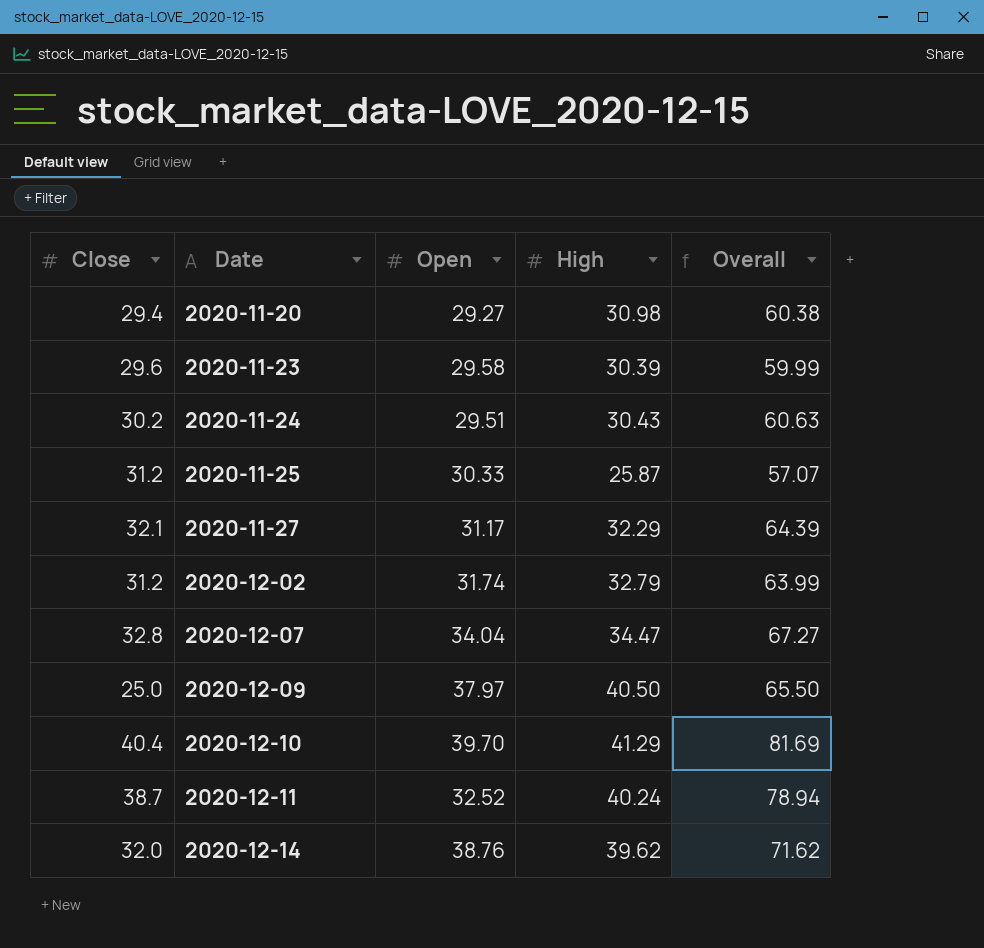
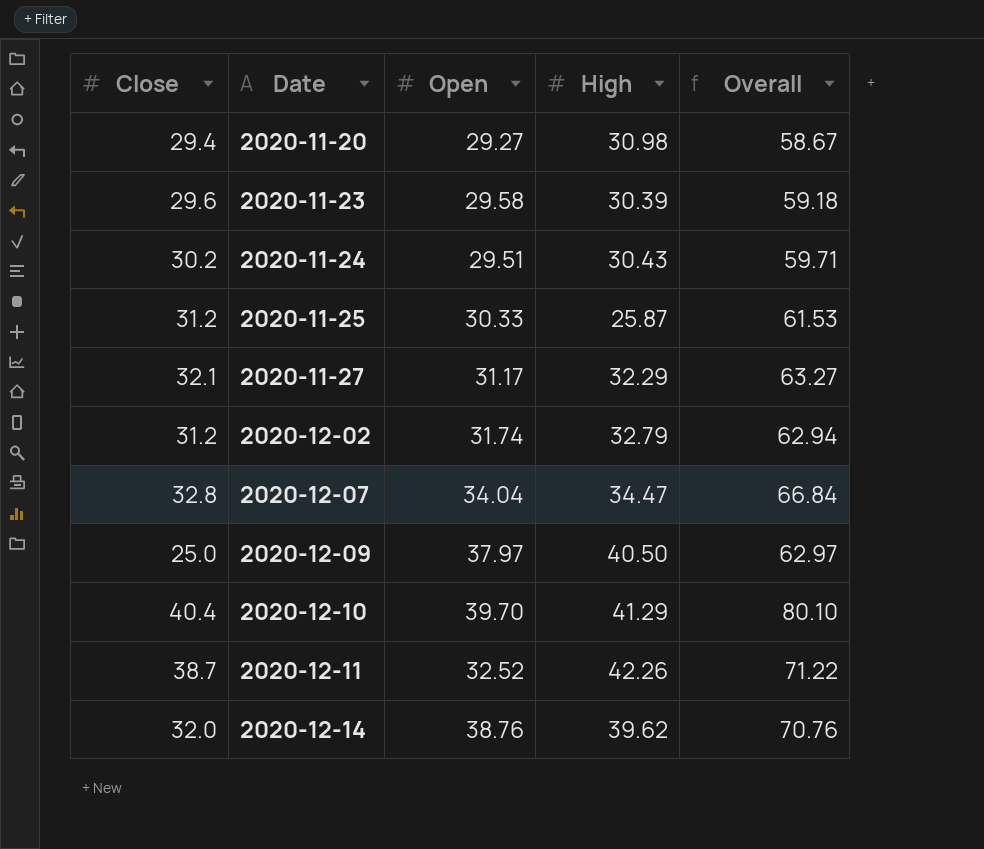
column Overall | formula: [Close] + [High] -> [Close] + [Open]
2020-12-11 | High: 40.24 -> 42.26

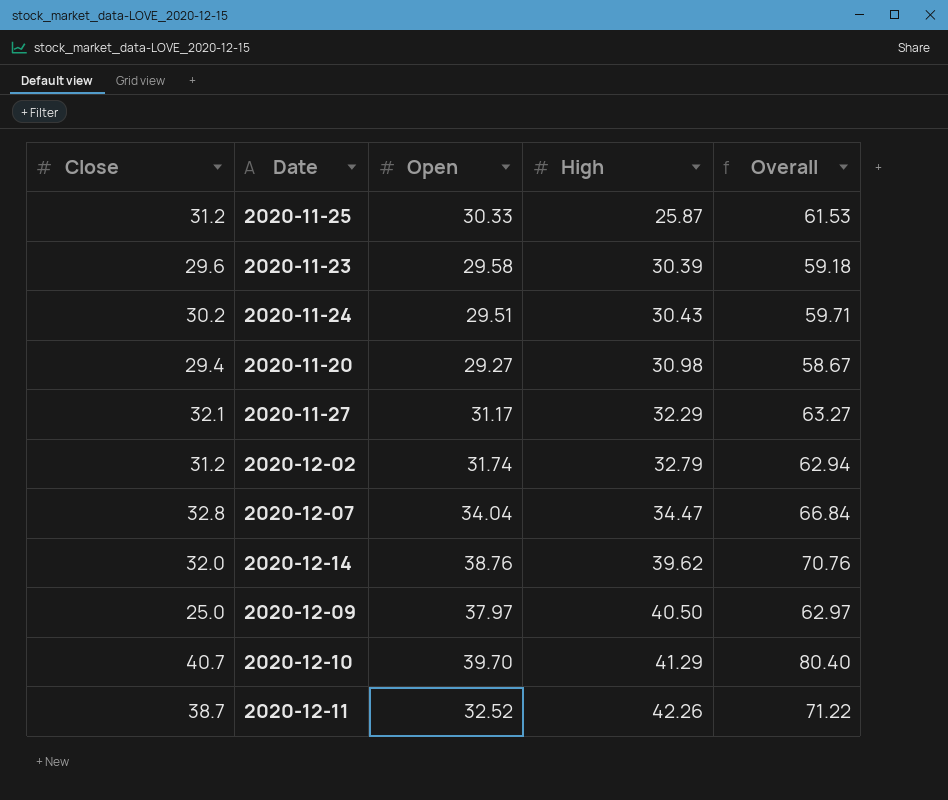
row order: Date ascending -> High ascending
2020-12-10 | Close: 40.4 -> 40.7
2020-12-10 | Overall: 80.10 -> 80.40

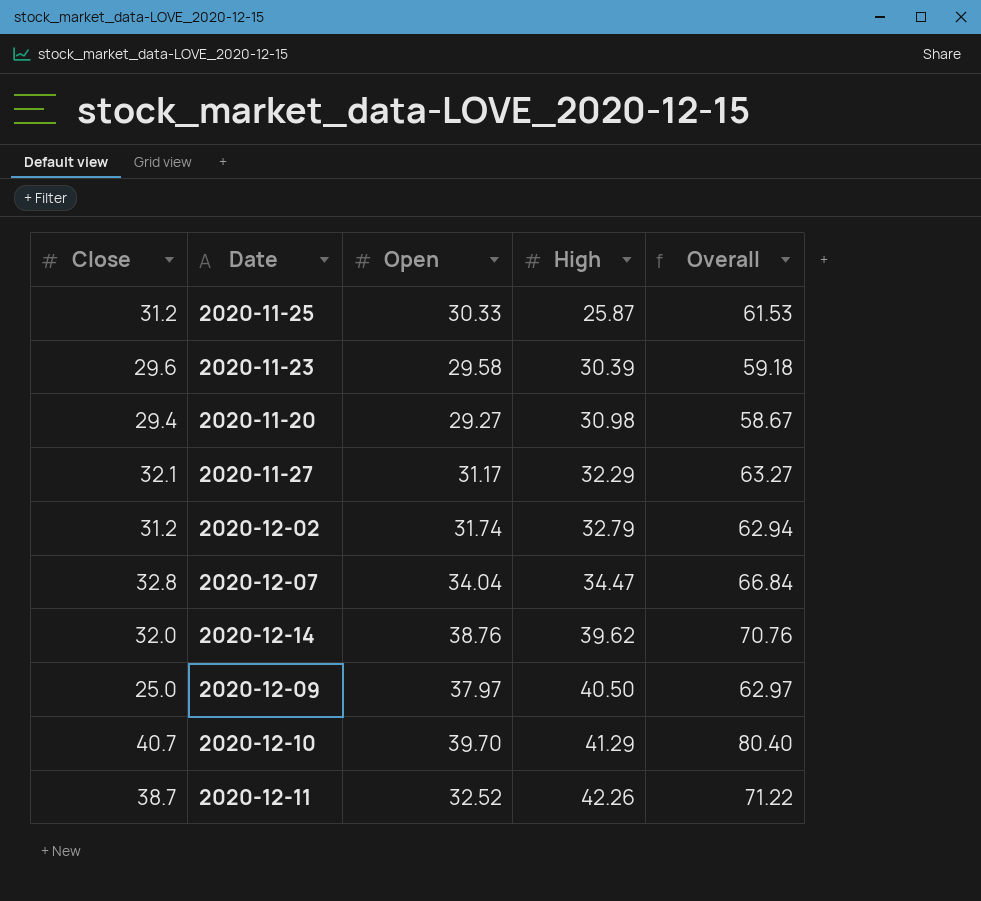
row 2020-11-24: 30.2 | 29.51 | 30.43 | 59.71 -> none

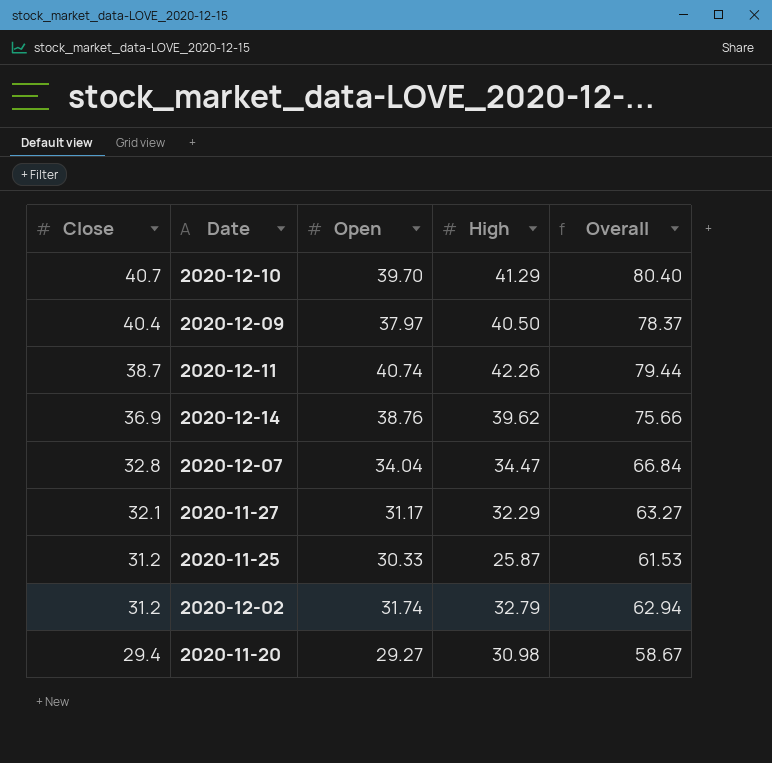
row order: High ascending -> Close descending
row 2020-11-23: 29.6 | 29.58 | 30.39 | 59.18 -> none
2020-12-09 | Close: 25.0 -> 40.4
2020-12-09 | Overall: 62.97 -> 78.37
2020-12-11 | Open: 32.52 -> 40.74
2020-12-11 | Overall: 71.22 -> 79.44
2020-12-14 | Close: 32.0 -> 36.9
2020-12-14 | Overall: 70.76 -> 75.66

